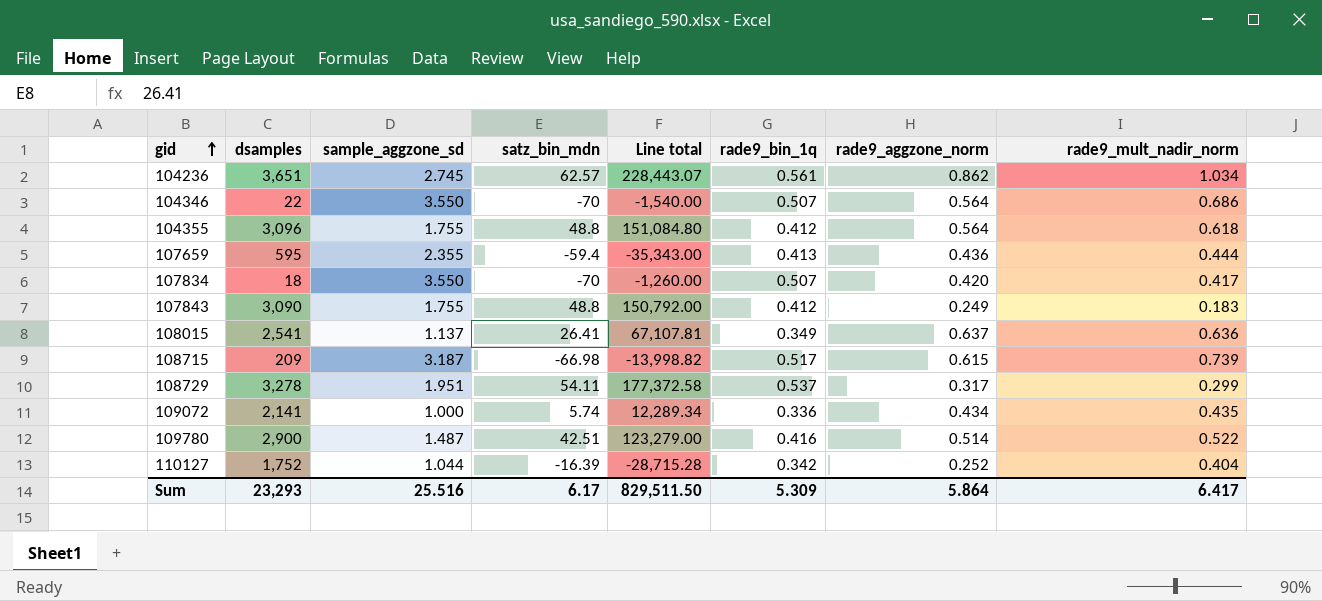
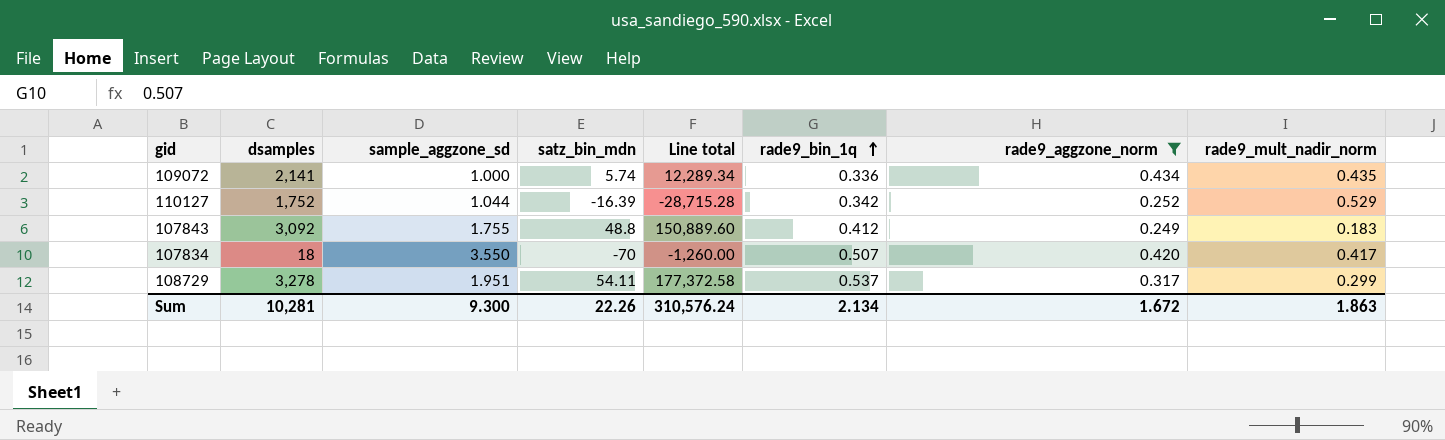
filter: none -> rade9_aggzone_norm <= 0.434
row order: gid ascending -> rade9_bin_1q ascending
110127 | rade9_mult_nadir_norm: 0.404 -> 0.529
107843 | dsamples: 3,090 -> 3,092
107843 | Line total: 150,792.00 -> 150,889.60
Sum | dsamples: 23,293 -> 10,281
Sum | sample_aggzone_sd: 25.516 -> 9.300
Sum | satz_bin_mdn: 6.17 -> 22.26
Sum | Line total: 829,511.50 -> 310,576.24
Sum | rade9_bin_1q: 5.309 -> 2.134
Sum | rade9_aggzone_norm: 5.864 -> 1.672
Sum | rade9_mult_nadir_norm: 6.417 -> 1.863

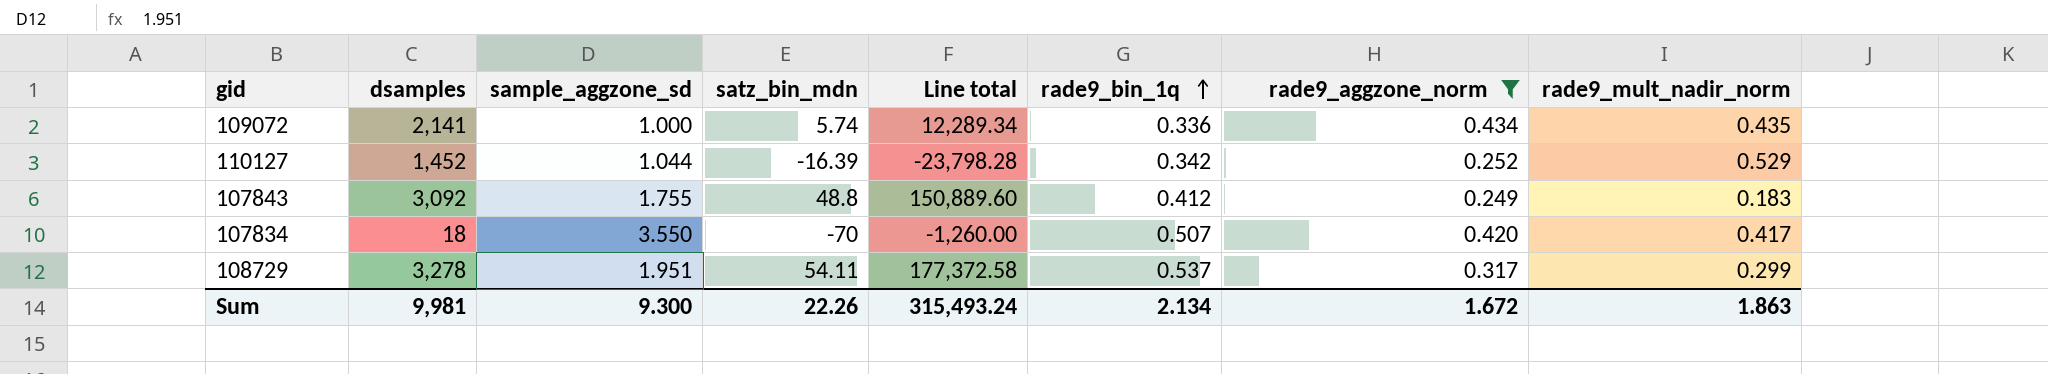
110127 | dsamples: 1,752 -> 1,452
110127 | Line total: -28,715.28 -> -23,798.28
Sum | dsamples: 10,281 -> 9,981
Sum | Line total: 310,576.24 -> 315,493.24

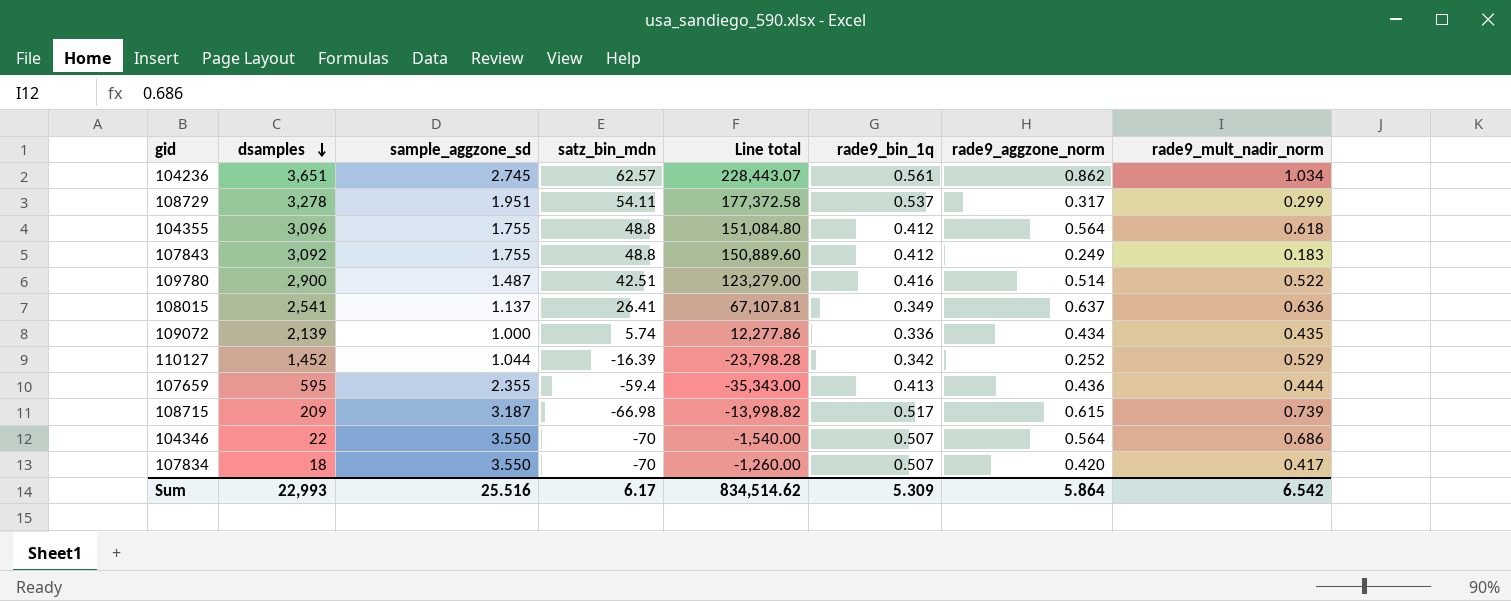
filter: rade9_aggzone_norm <= 0.434 -> none
row order: rade9_bin_1q ascending -> dsamples descending
109072 | dsamples: 2,141 -> 2,139
109072 | Line total: 12,289.34 -> 12,277.86
Sum | dsamples: 9,981 -> 22,993
Sum | sample_aggzone_sd: 9.300 -> 25.516
Sum | satz_bin_mdn: 22.26 -> 6.17
Sum | Line total: 315,493.24 -> 834,514.62
Sum | rade9_bin_1q: 2.134 -> 5.309
Sum | rade9_aggzone_norm: 1.672 -> 5.864
Sum | rade9_mult_nadir_norm: 1.863 -> 6.542

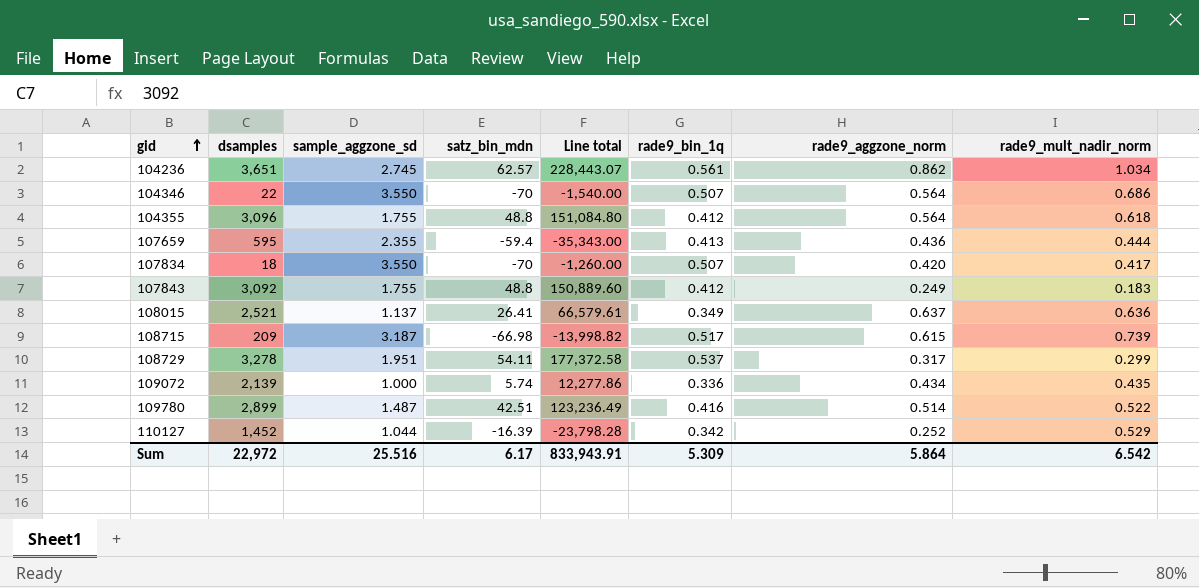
row order: dsamples descending -> gid ascending
108015 | dsamples: 2,541 -> 2,521
108015 | Line total: 67,107.81 -> 66,579.61
109780 | dsamples: 2,900 -> 2,899
109780 | Line total: 123,279.00 -> 123,236.49
Sum | dsamples: 22,993 -> 22,972
Sum | Line total: 834,514.62 -> 833,943.91

